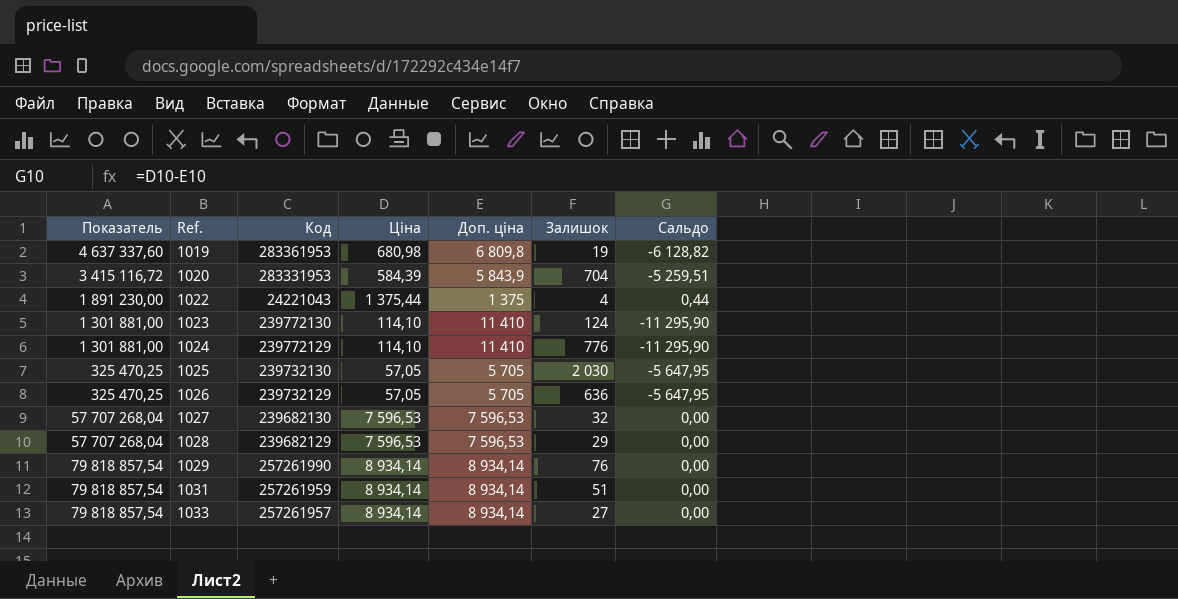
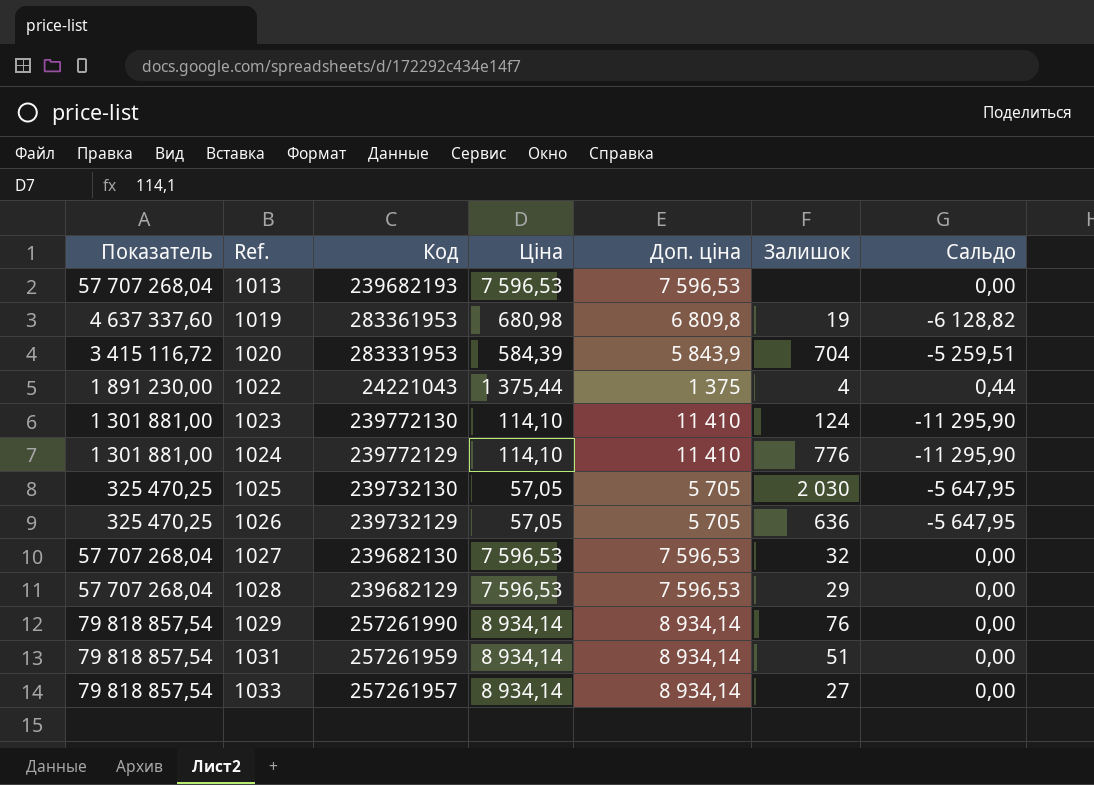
row 1013: none -> 57 707 268,04 | 239682193 | 7 596,53 | 7 596,53 | none | 0,00

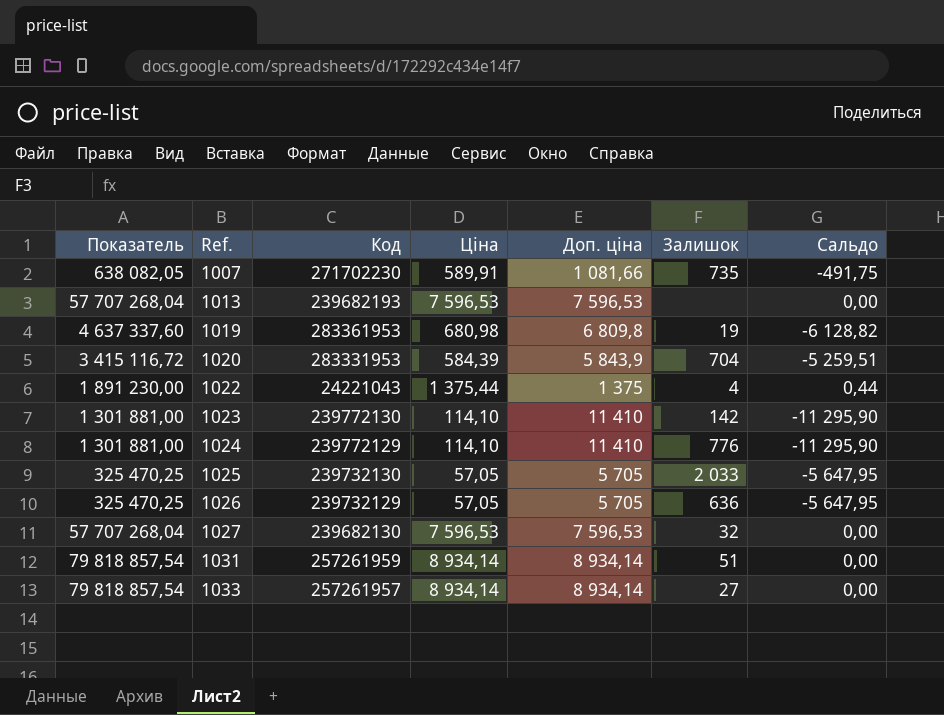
row 1028: 57 707 268,04 | 239682129 | 7 596,53 | 7 596,53 | 29 | 0,00 -> none
row 1029: 79 818 857,54 | 257261990 | 8 934,14 | 8 934,14 | 76 | 0,00 -> none
row 1007: none -> 638 082,05 | 271702230 | 589,91 | 1 081,66 | 735 | -491,75
1023 | Залишок: 124 -> 142
1025 | Залишок: 2 030 -> 2 033

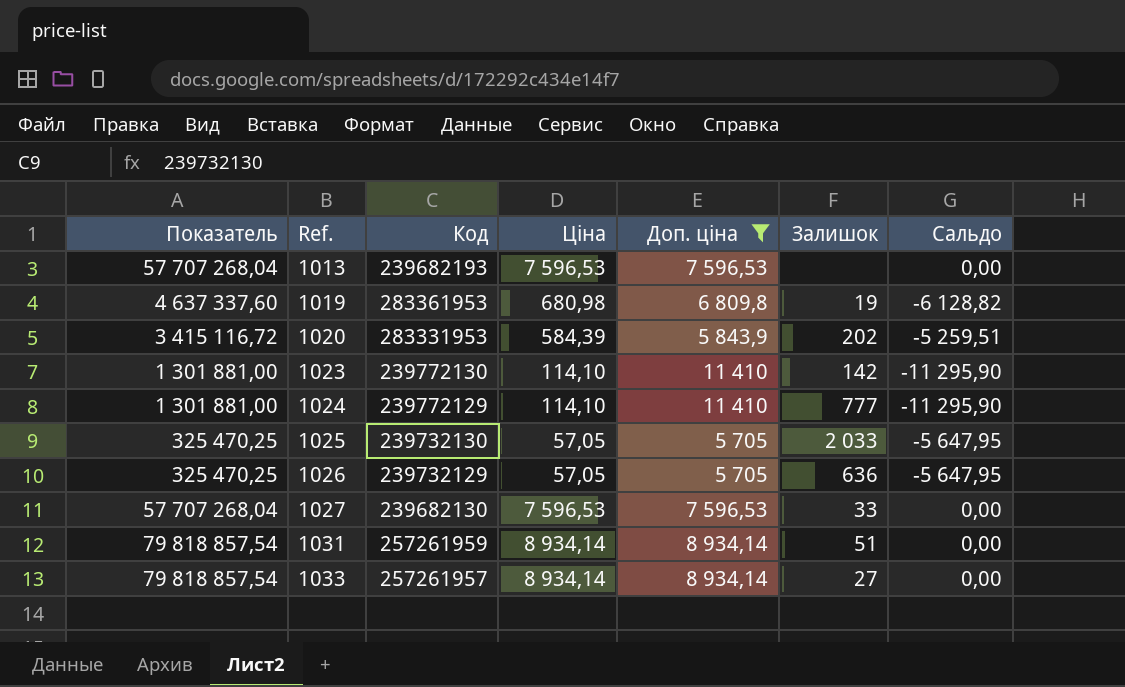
filter: none -> Доп. ціна >= 5 705
1020 | Залишок: 704 -> 202
1024 | Залишок: 776 -> 777
1027 | Залишок: 32 -> 33

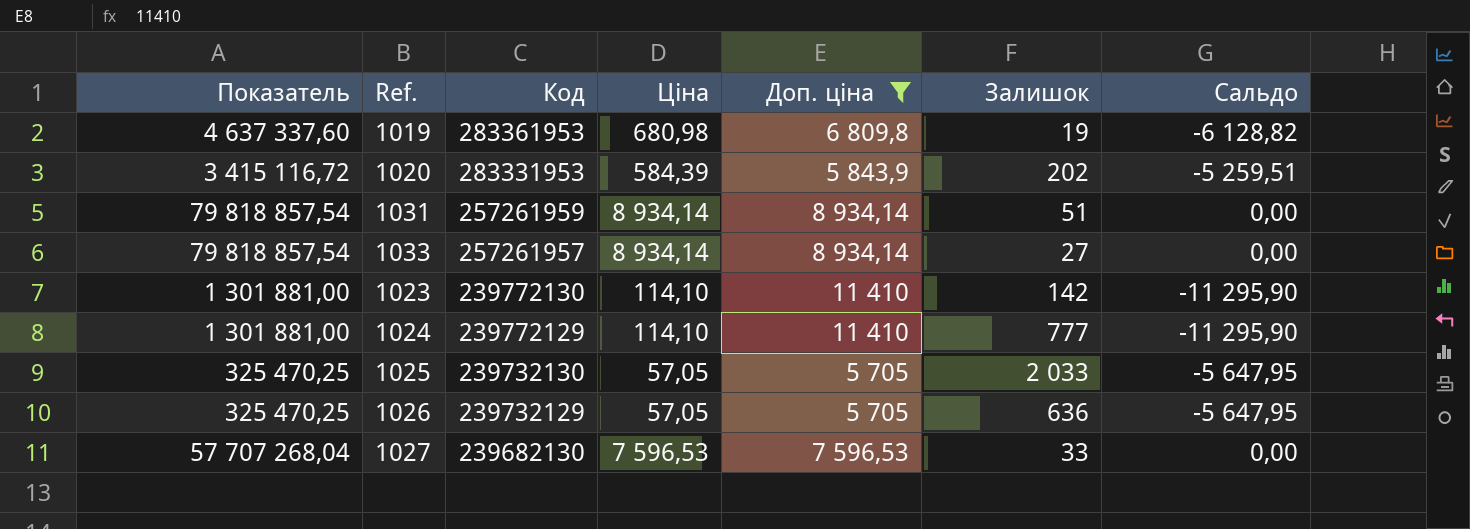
row order: Ref. ascending -> Код descending
row 1013: 57 707 268,04 | 239682193 | 7 596,53 | 7 596,53 | none | 0,00 -> none

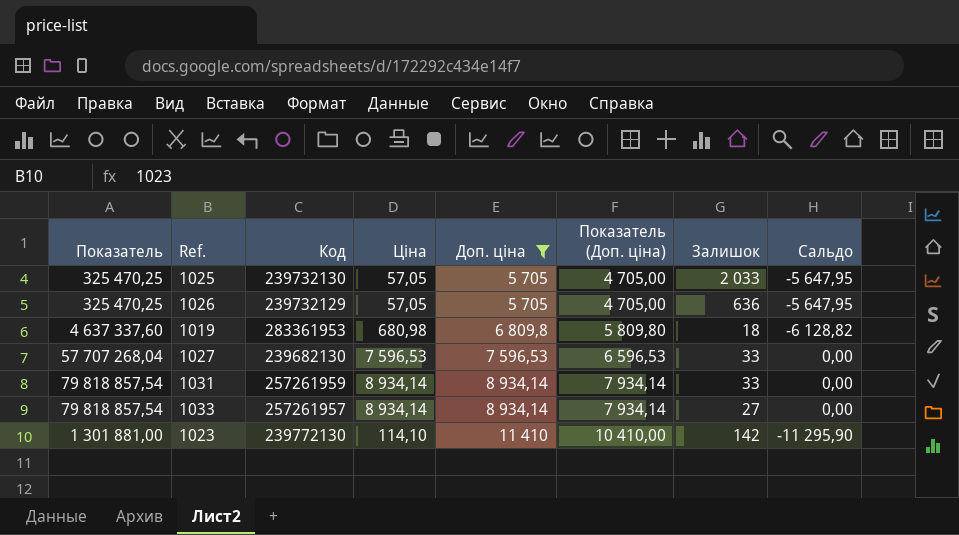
row order: Код descending -> Доп. ціна ascending
column Показатель (Доп. ціна) | formula: none -> [Доп. ціна] - 1000
row 1020: 3 415 116,72 | 283331953 | 584,39 | 5 843,9 | 202 | -5 259,51 -> none
row 1024: 1 301 881,00 | 239772129 | 114,10 | 11 410 | 777 | -11 295,90 -> none
1019 | Залишок: 19 -> 18
1031 | Залишок: 51 -> 33

